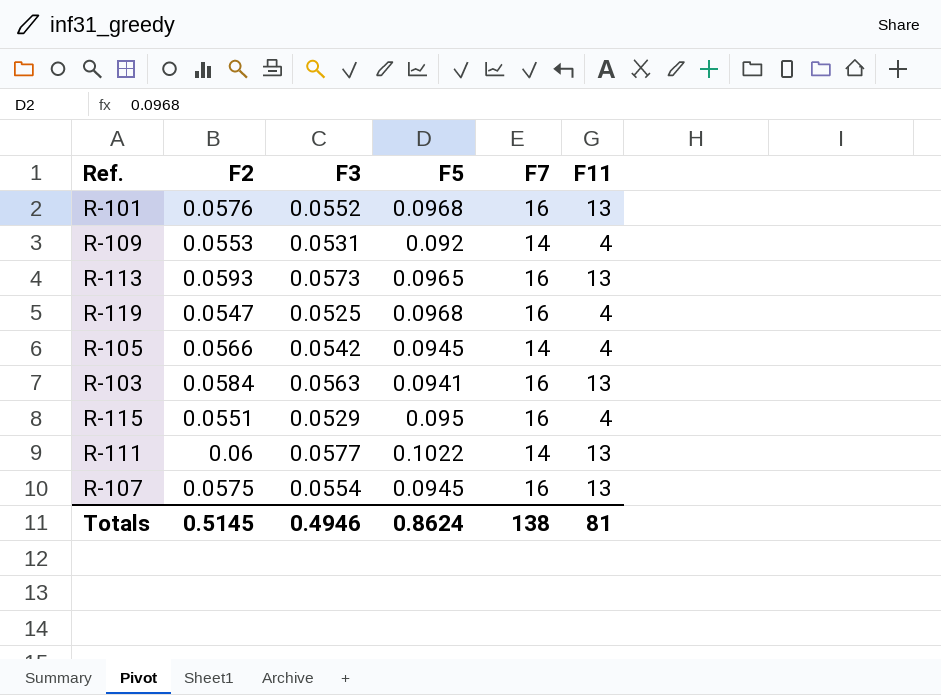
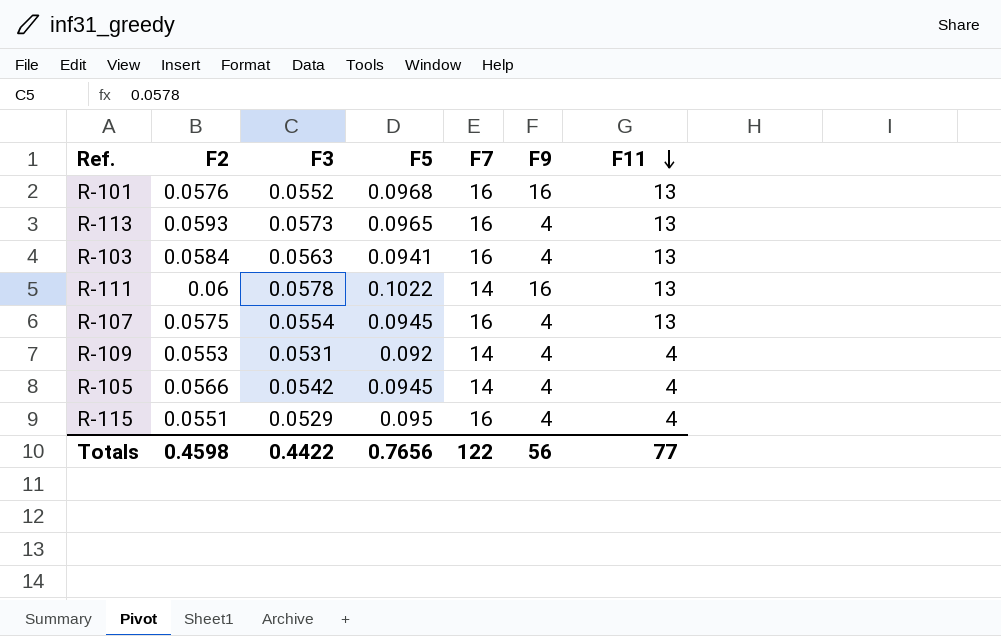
row order: none -> F11 descending
column F9 | position: none -> 6
row R-119: 0.0547 | 0.0525 | 0.0968 | 16 | 4 -> none
R-111 | F3: 0.0577 -> 0.0578
Totals | F2: 0.5145 -> 0.4598
Totals | F3: 0.4946 -> 0.4422
Totals | F5: 0.8624 -> 0.7656
Totals | F7: 138 -> 122
Totals | F11: 81 -> 77

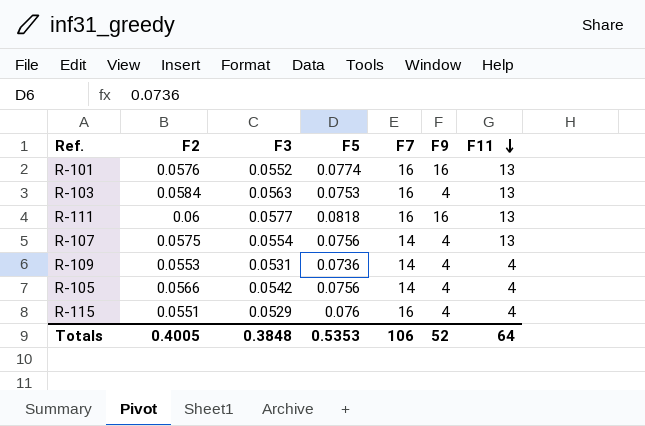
row R-113: 0.0593 | 0.0573 | 0.0965 | 16 | 4 | 13 -> none
R-101 | F5: 0.0968 -> 0.0774
R-103 | F5: 0.0941 -> 0.0753
R-111 | F3: 0.0578 -> 0.0577
R-111 | F5: 0.1022 -> 0.0818
R-111 | F7: 14 -> 16
R-107 | F5: 0.0945 -> 0.0756
R-107 | F7: 16 -> 14
R-109 | F5: 0.092 -> 0.0736
R-105 | F5: 0.0945 -> 0.0756
R-115 | F5: 0.095 -> 0.076
Totals | F2: 0.4598 -> 0.4005
Totals | F3: 0.4422 -> 0.3848
Totals | F5: 0.7656 -> 0.5353
Totals | F7: 122 -> 106
Totals | F9: 56 -> 52
Totals | F11: 77 -> 64

